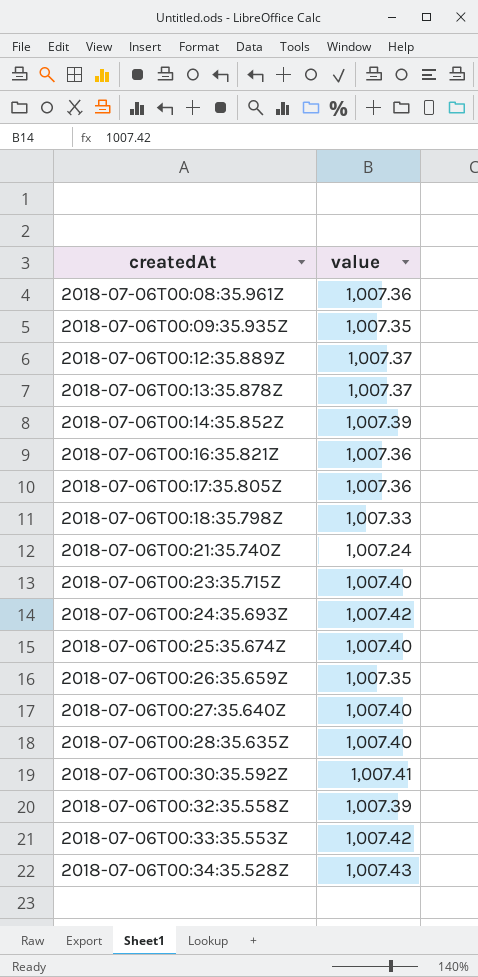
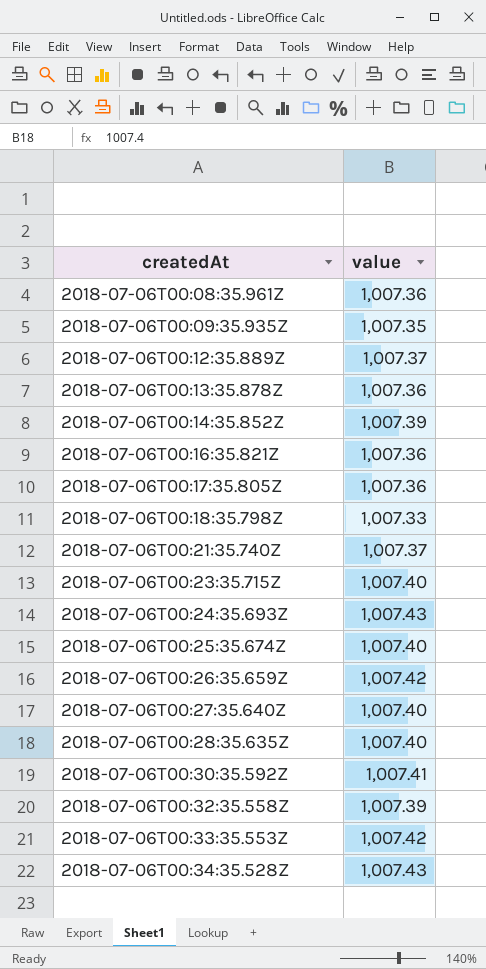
2018-07-06T00:13:35.878Z | value: 1,007.37 -> 1,007.36
2018-07-06T00:21:35.740Z | value: 1,007.24 -> 1,007.37
2018-07-06T00:24:35.693Z | value: 1,007.42 -> 1,007.43
2018-07-06T00:26:35.659Z | value: 1,007.35 -> 1,007.42

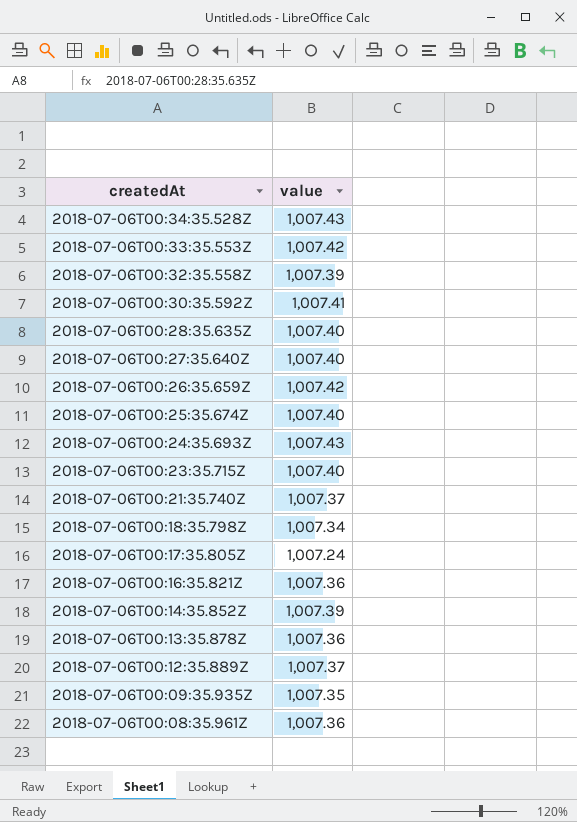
row order: createdAt ascending -> createdAt descending
2018-07-06T00:18:35.798Z | value: 1,007.33 -> 1,007.34
2018-07-06T00:17:35.805Z | value: 1,007.36 -> 1,007.24

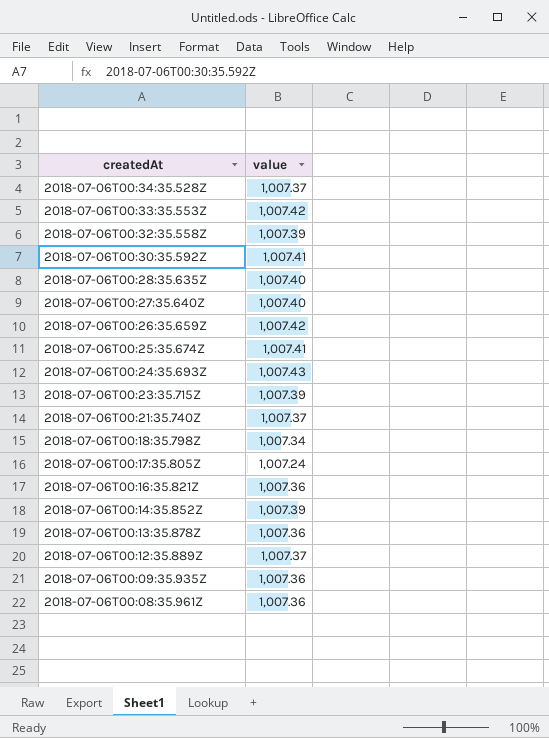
2018-07-06T00:34:35.528Z | value: 1,007.43 -> 1,007.37
2018-07-06T00:25:35.674Z | value: 1,007.40 -> 1,007.41
2018-07-06T00:23:35.715Z | value: 1,007.40 -> 1,007.39
2018-07-06T00:09:35.935Z | value: 1,007.35 -> 1,007.36

